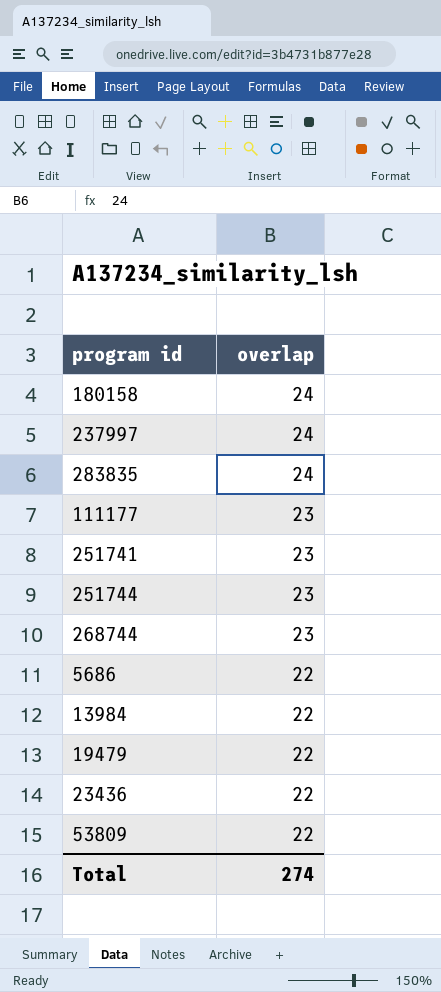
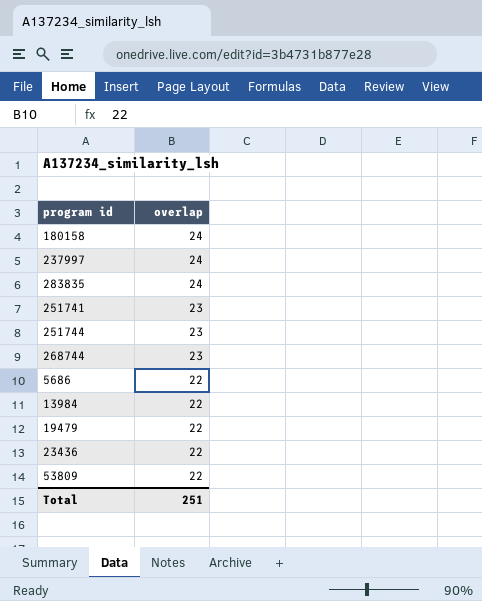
row 111177: 23 -> none
Total | overlap: 274 -> 251

